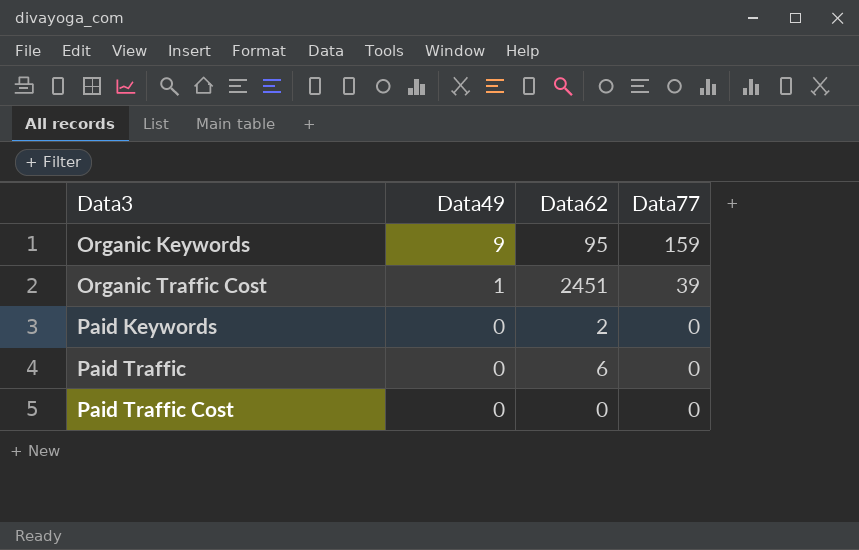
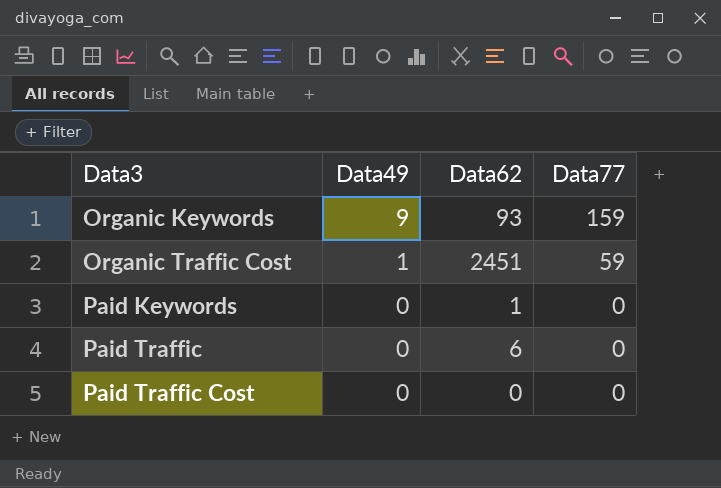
Organic Keywords | Data62: 95 -> 93
Organic Traffic Cost | Data77: 39 -> 59
Paid Keywords | Data62: 2 -> 1

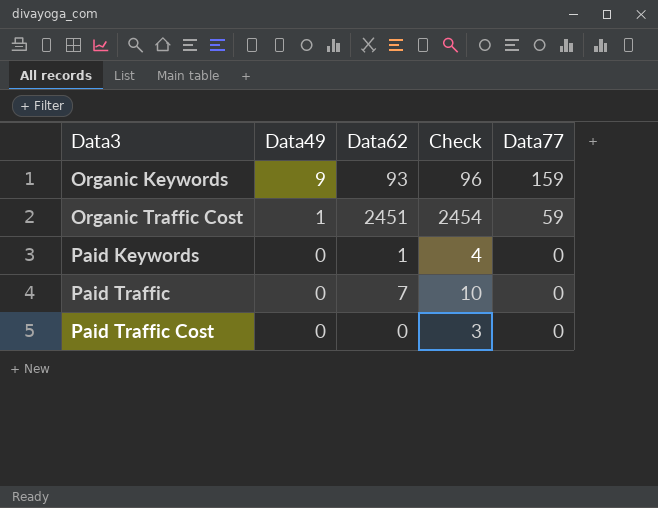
column Check | formula: none -> [Data62] + 3
Paid Traffic | Data62: 6 -> 7

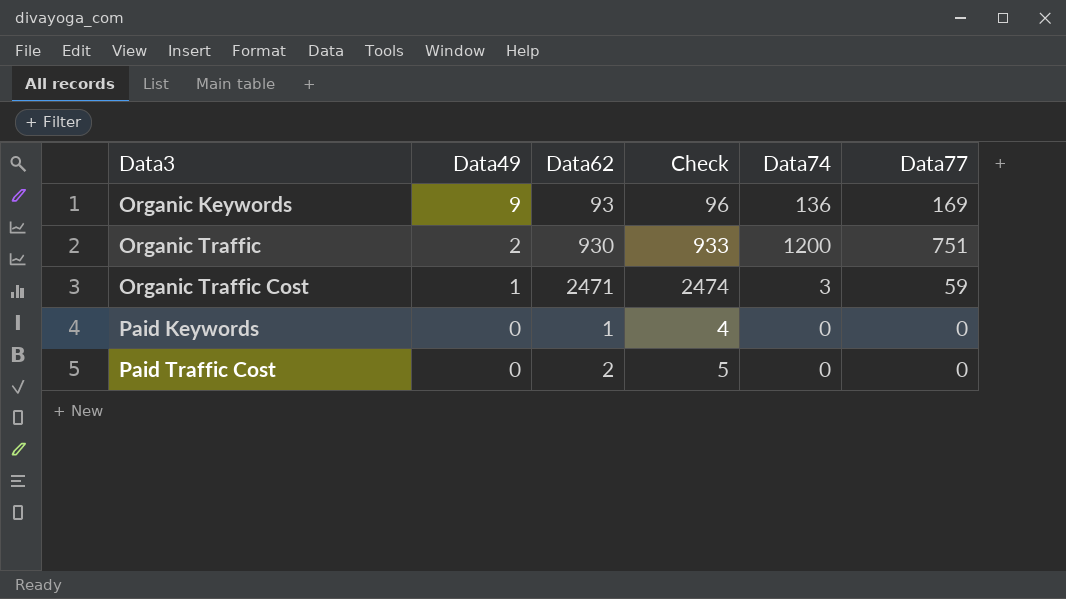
column Data74 | position: none -> 5
row Paid Traffic: 0 | 7 | 10 | 0 -> none
Organic Keywords | Data77: 159 -> 169
row Organic Traffic: none -> 2 | 930 | 933 | 1200 | 751
Organic Traffic Cost | Data62: 2451 -> 2471
Organic Traffic Cost | Check: 2454 -> 2474
Paid Traffic Cost | Data62: 0 -> 2
Paid Traffic Cost | Check: 3 -> 5

